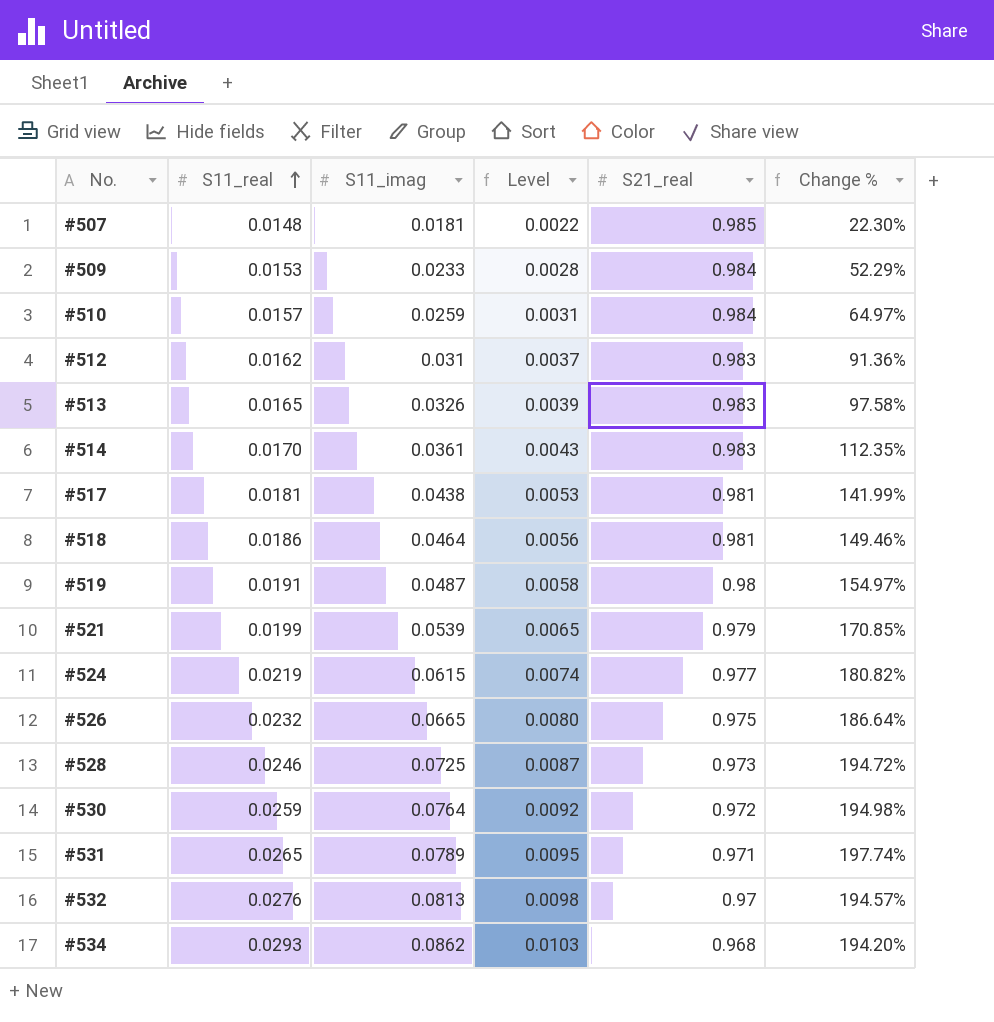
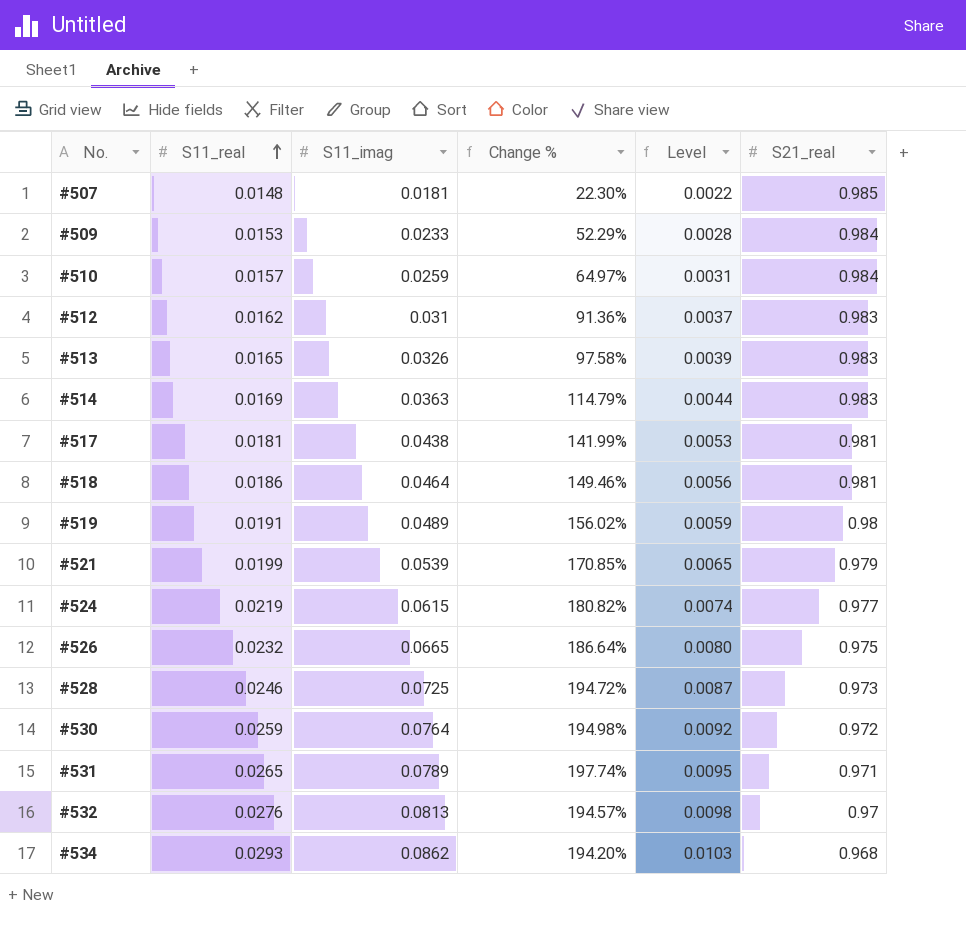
column Change % | position: 6 -> 4
#514 | S11_real: 0.0170 -> 0.0169
#514 | S11_imag: 0.0361 -> 0.0363
#514 | Change %: 112.35% -> 114.79%
#514 | Level: 0.0043 -> 0.0044
#519 | S11_imag: 0.0487 -> 0.0489
#519 | Change %: 154.97% -> 156.02%
#519 | Level: 0.0058 -> 0.0059

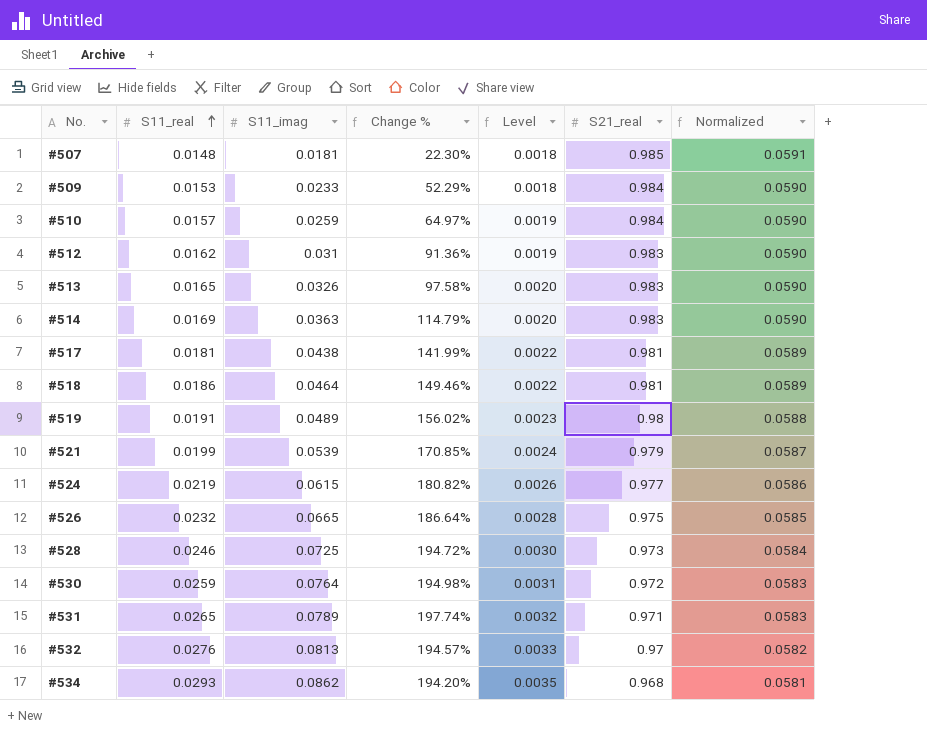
column Level | formula: [S11_imag] * 0.12 -> [S11_real] * 0.12
column Normalized | formula: none -> [S21_real] * 0.06

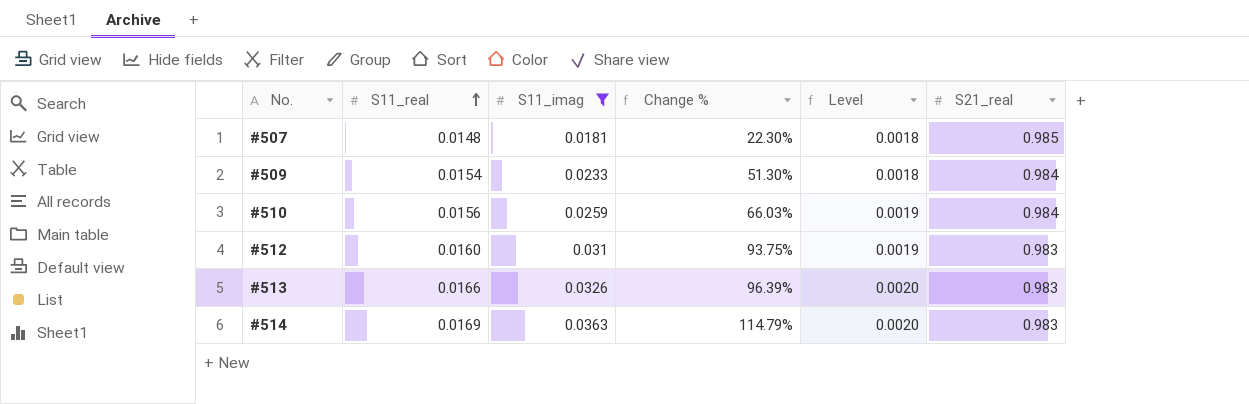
filter: none -> S11_imag <= 0.0363
column Normalized | formula: [S21_real] * 0.06 -> none
#509 | S11_real: 0.0153 -> 0.0154
#509 | Change %: 52.29% -> 51.30%
#510 | S11_real: 0.0157 -> 0.0156
#510 | Change %: 64.97% -> 66.03%
#512 | S11_real: 0.0162 -> 0.0160
#512 | Change %: 91.36% -> 93.75%
#513 | S11_real: 0.0165 -> 0.0166
#513 | Change %: 97.58% -> 96.39%

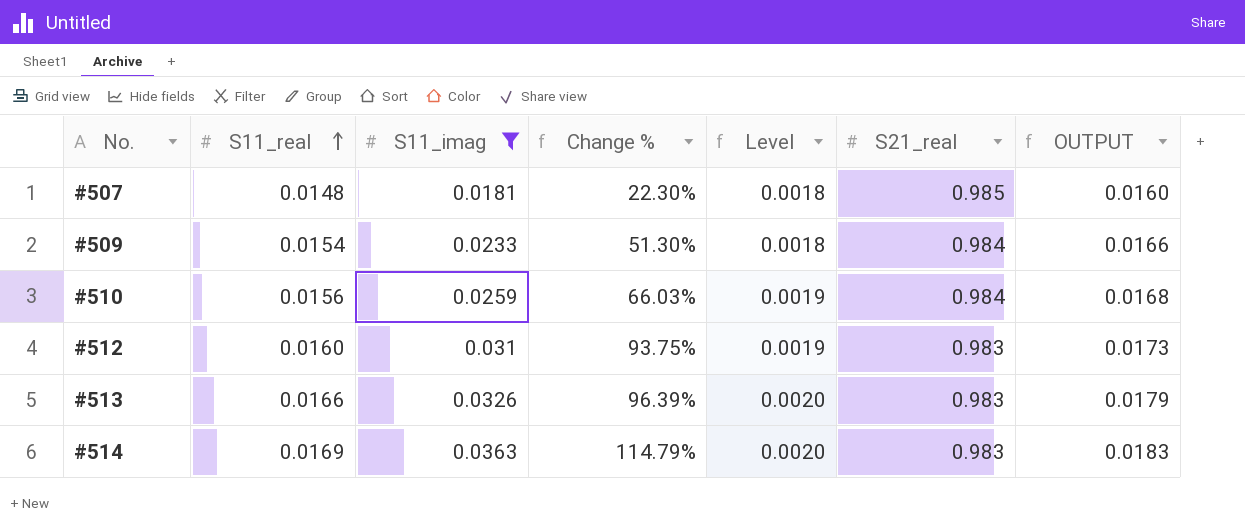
column OUTPUT | formula: none -> [S11_real] * 1.08

